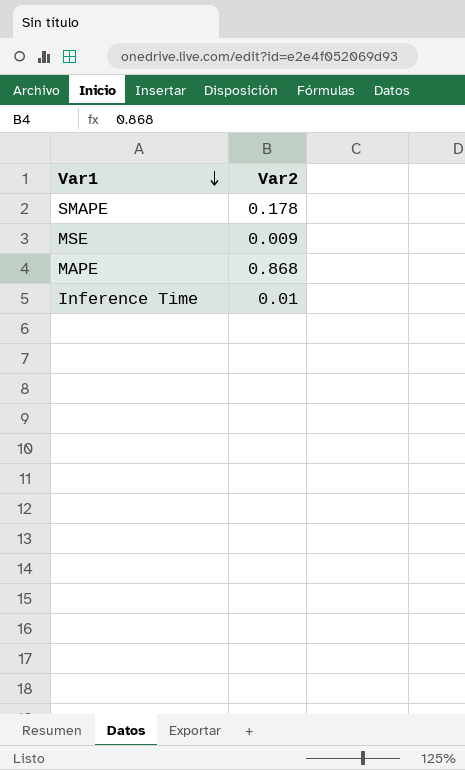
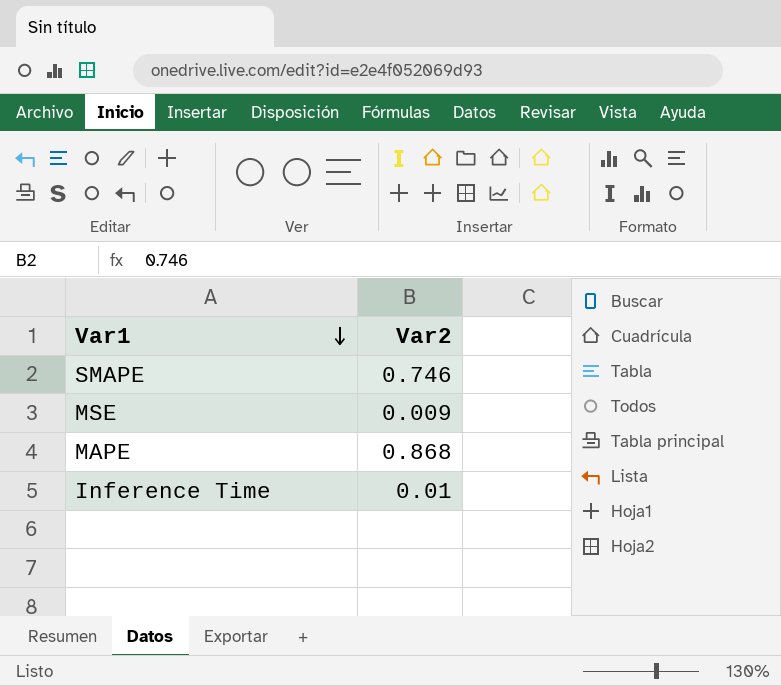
SMAPE | Var2: 0.178 -> 0.746

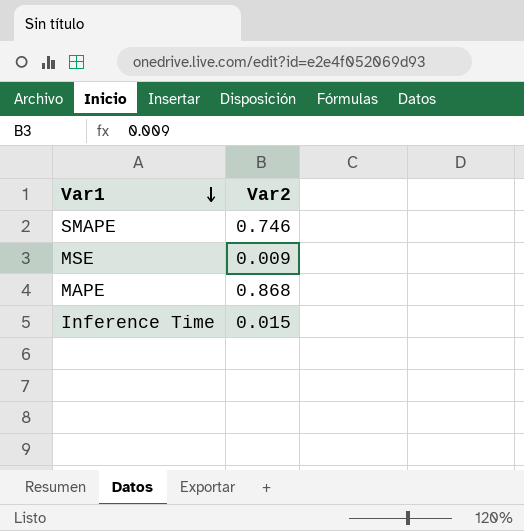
Inference Time | Var2: 0.01 -> 0.015

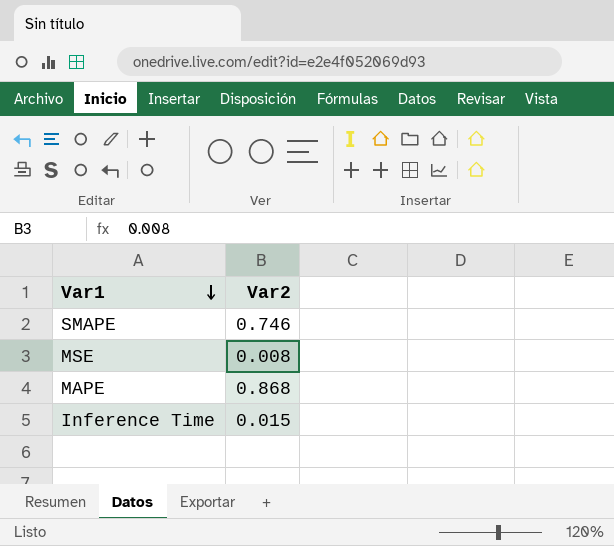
MSE | Var2: 0.009 -> 0.008

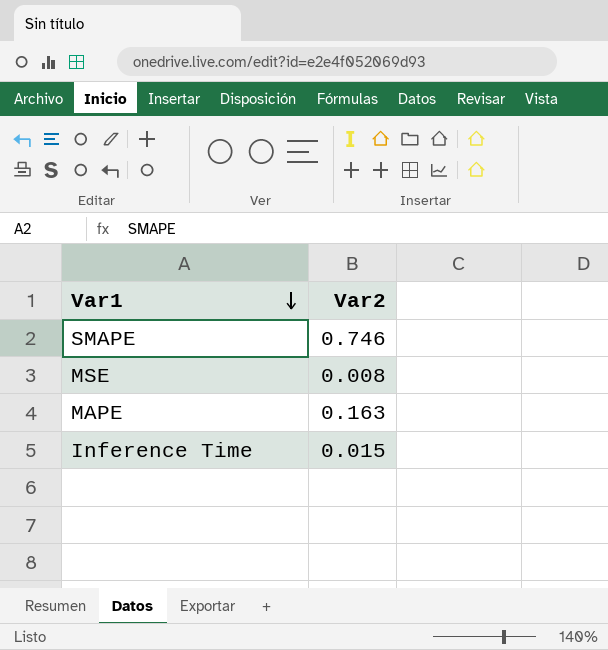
MAPE | Var2: 0.868 -> 0.163

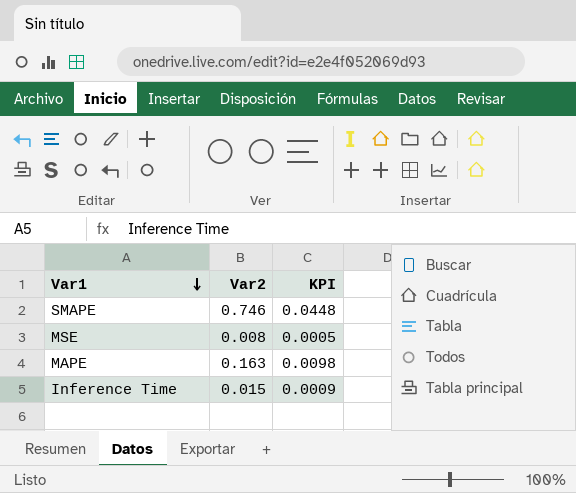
column KPI | formula: none -> [Var2] * 0.06

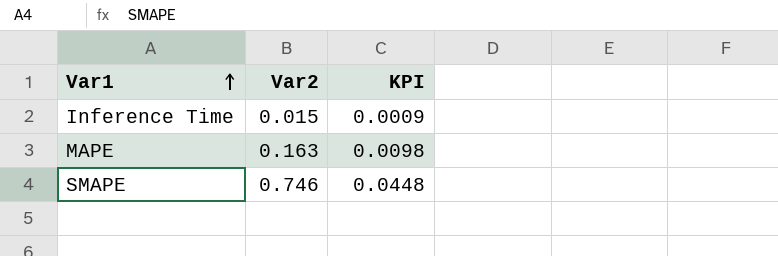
row order: Var1 descending -> Var1 ascending
row MSE: 0.008 | 0.0005 -> none

